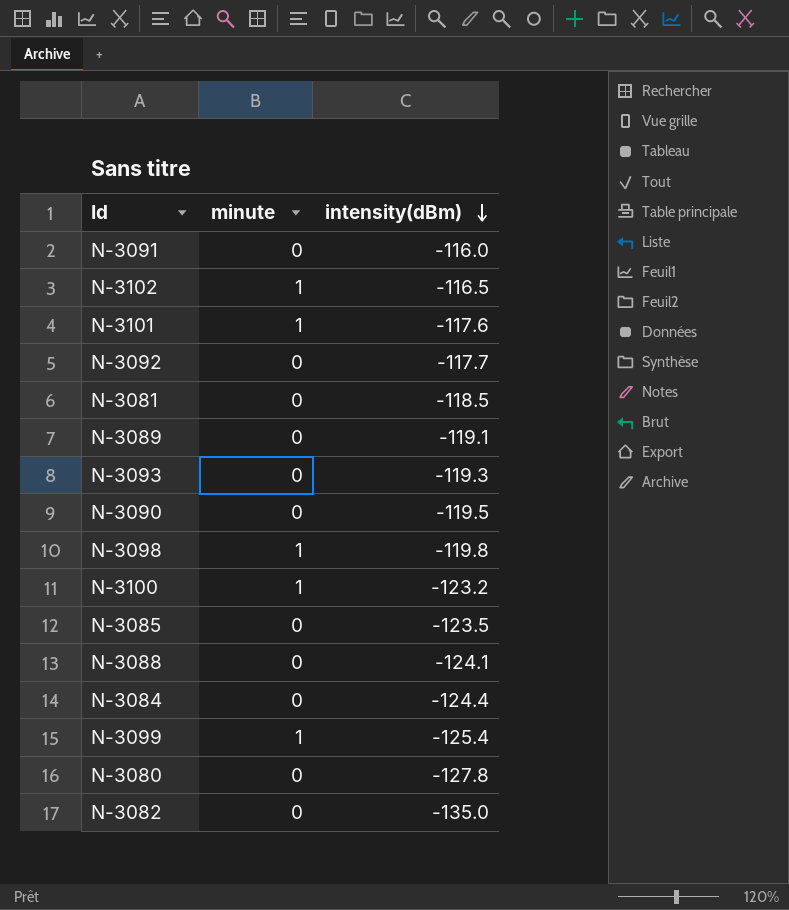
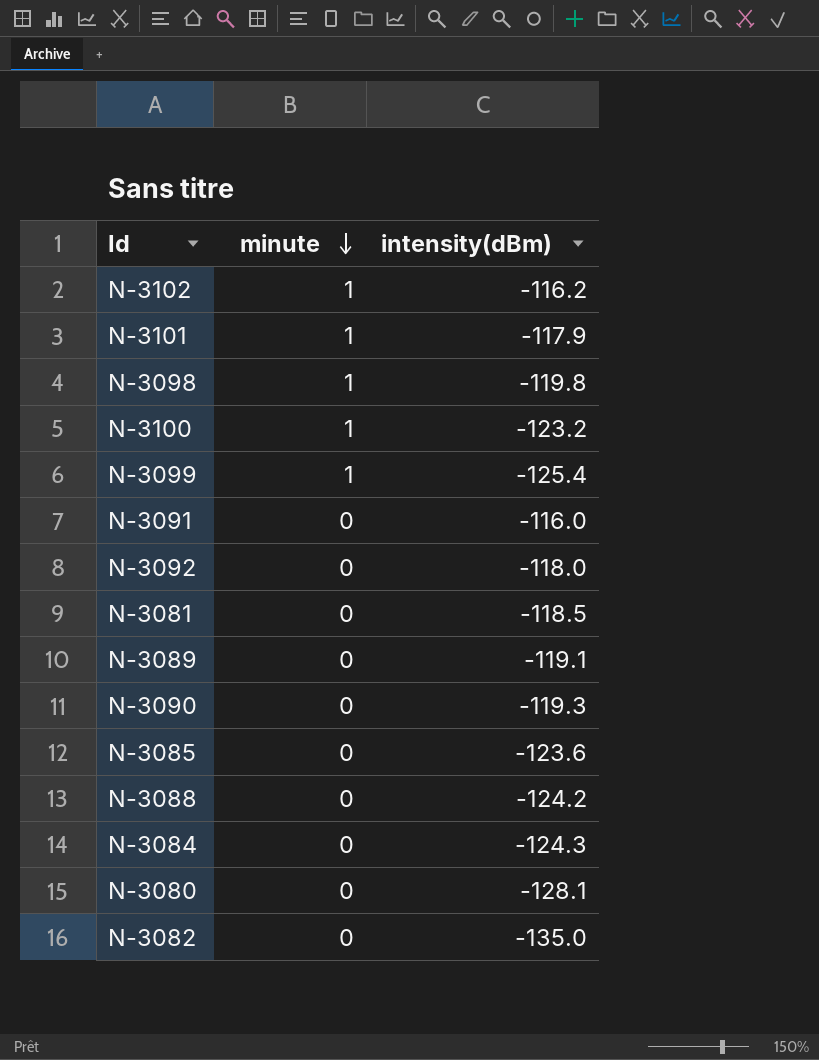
row order: intensity(dBm) descending -> minute descending
row N-3093: 0 | -119.3 -> none
N-3102 | intensity(dBm): -116.5 -> -116.2
N-3101 | intensity(dBm): -117.6 -> -117.9
N-3092 | intensity(dBm): -117.7 -> -118.0
N-3090 | intensity(dBm): -119.5 -> -119.3
N-3085 | intensity(dBm): -123.5 -> -123.6
N-3088 | intensity(dBm): -124.1 -> -124.2
N-3084 | intensity(dBm): -124.4 -> -124.3
N-3080 | intensity(dBm): -127.8 -> -128.1

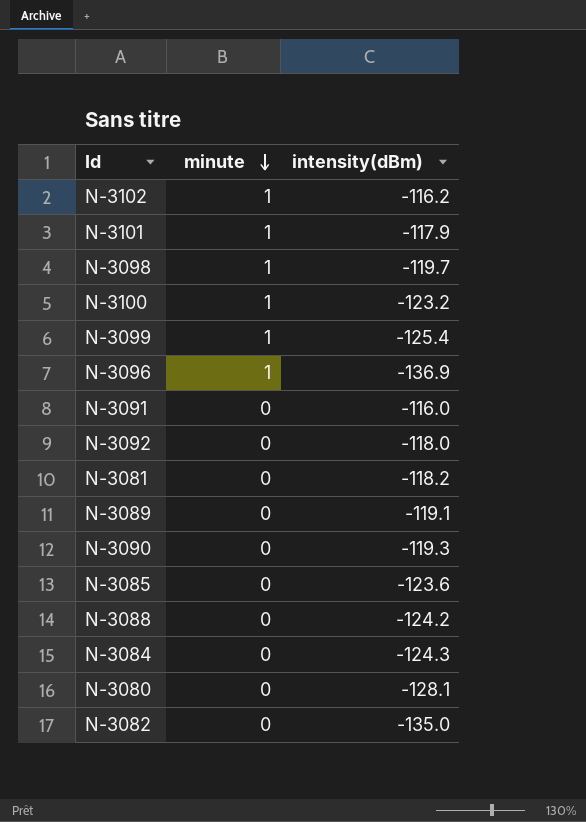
N-3098 | intensity(dBm): -119.8 -> -119.7
row N-3096: none -> 1 | -136.9
N-3081 | intensity(dBm): -118.5 -> -118.2

